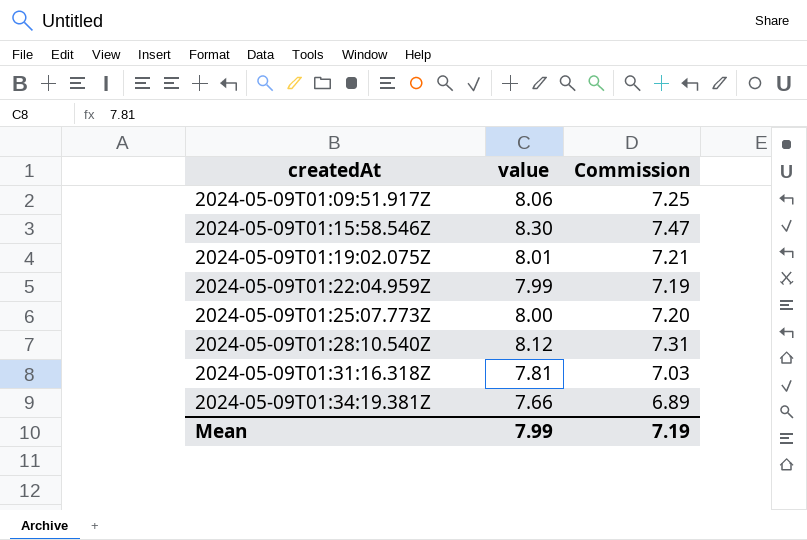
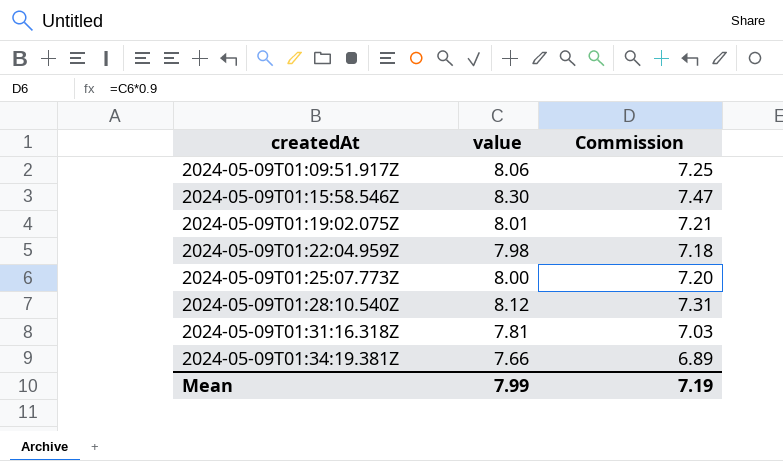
2024-05-09T01:22:04.959Z | value: 7.99 -> 7.98
2024-05-09T01:22:04.959Z | Commission: 7.19 -> 7.18

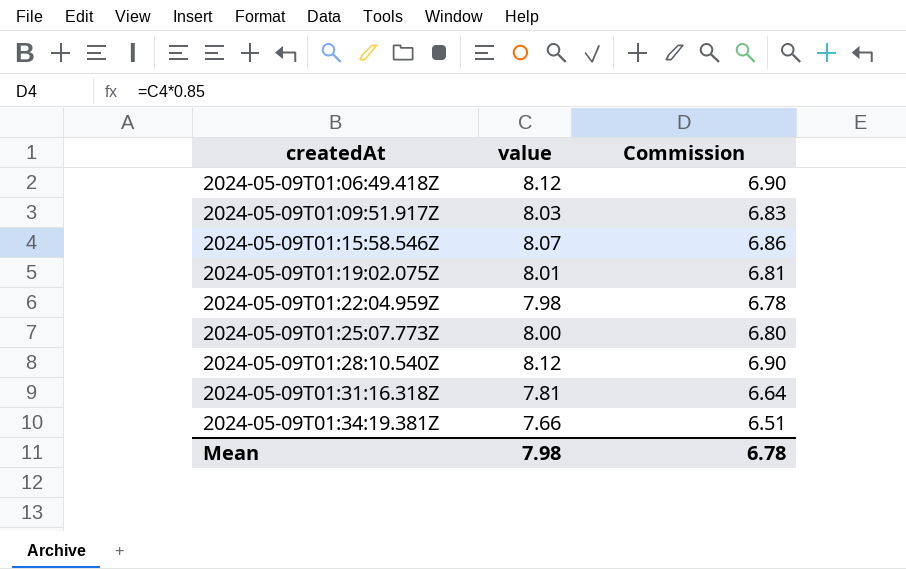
column Commission | formula: [value] * 0.9 -> [value] * 0.85
row 2024-05-09T01:06:49.418Z: none -> 8.12 | 6.90
2024-05-09T01:09:51.917Z | value: 8.06 -> 8.03
2024-05-09T01:15:58.546Z | value: 8.30 -> 8.07
Mean | value: 7.99 -> 7.98
Mean | Commission: 7.19 -> 6.78

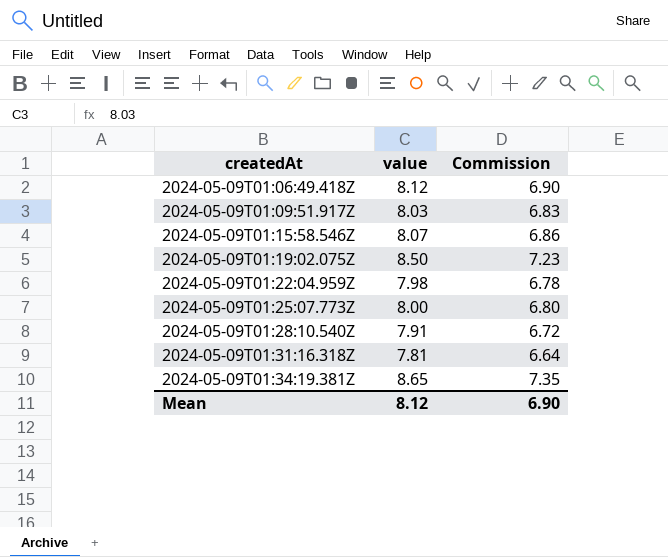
2024-05-09T01:19:02.075Z | value: 8.01 -> 8.50
2024-05-09T01:19:02.075Z | Commission: 6.81 -> 7.23
2024-05-09T01:28:10.540Z | value: 8.12 -> 7.91
2024-05-09T01:28:10.540Z | Commission: 6.90 -> 6.72
2024-05-09T01:34:19.381Z | value: 7.66 -> 8.65
2024-05-09T01:34:19.381Z | Commission: 6.51 -> 7.35
Mean | value: 7.98 -> 8.12
Mean | Commission: 6.78 -> 6.90

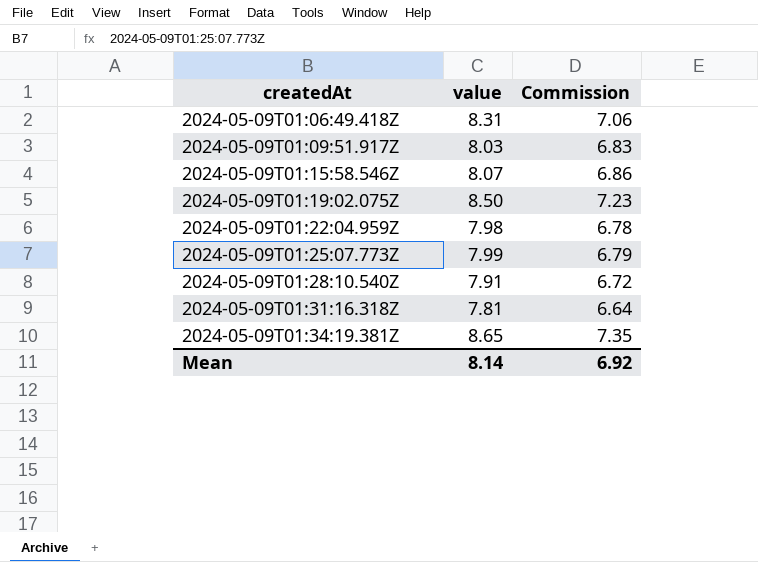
2024-05-09T01:06:49.418Z | value: 8.12 -> 8.31
2024-05-09T01:06:49.418Z | Commission: 6.90 -> 7.06
2024-05-09T01:25:07.773Z | value: 8.00 -> 7.99
2024-05-09T01:25:07.773Z | Commission: 6.80 -> 6.79
Mean | value: 8.12 -> 8.14
Mean | Commission: 6.90 -> 6.92

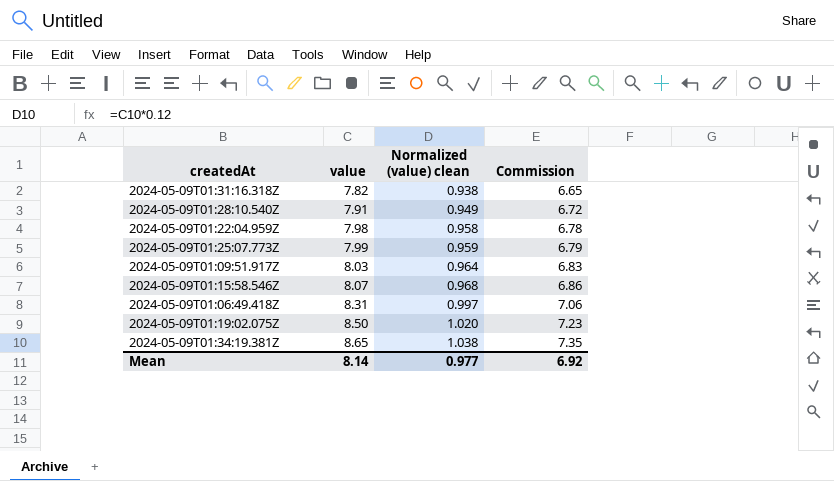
row order: createdAt ascending -> value ascending
column Normalized (value) clean | formula: none -> [value] * 0.12
2024-05-09T01:31:16.318Z | value: 7.81 -> 7.82
2024-05-09T01:31:16.318Z | Commission: 6.64 -> 6.65

